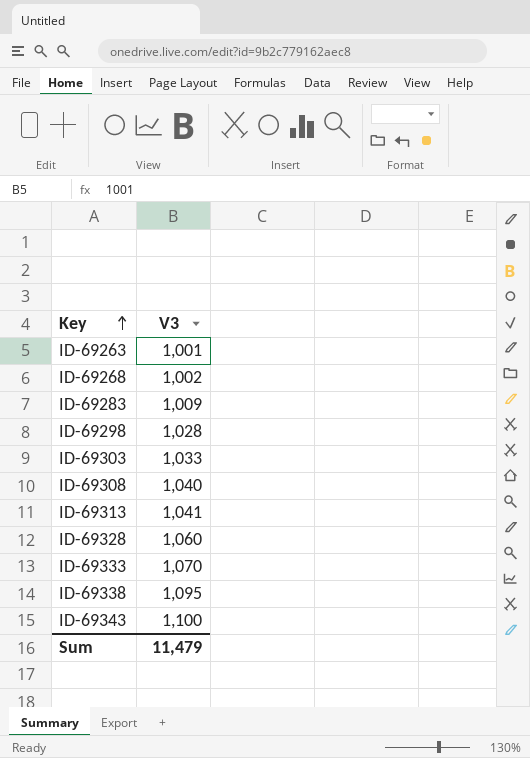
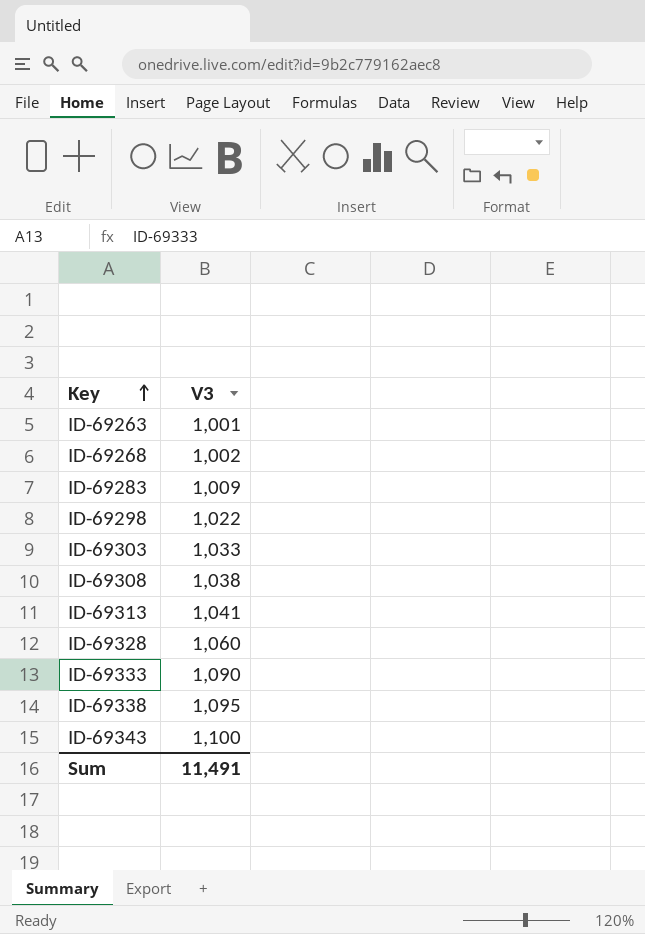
ID-69298 | V3: 1,028 -> 1,022
ID-69308 | V3: 1,040 -> 1,038
ID-69333 | V3: 1,070 -> 1,090
Sum | V3: 11,479 -> 11,491

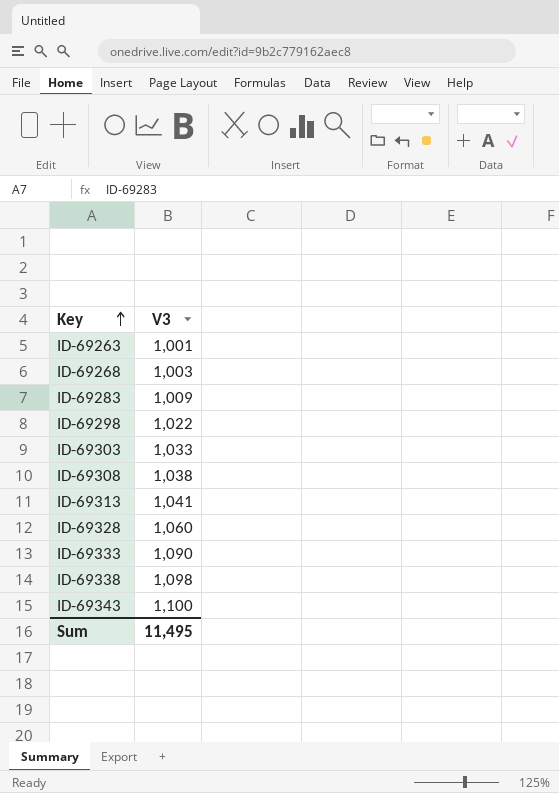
ID-69268 | V3: 1,002 -> 1,003
ID-69338 | V3: 1,095 -> 1,098
Sum | V3: 11,491 -> 11,495

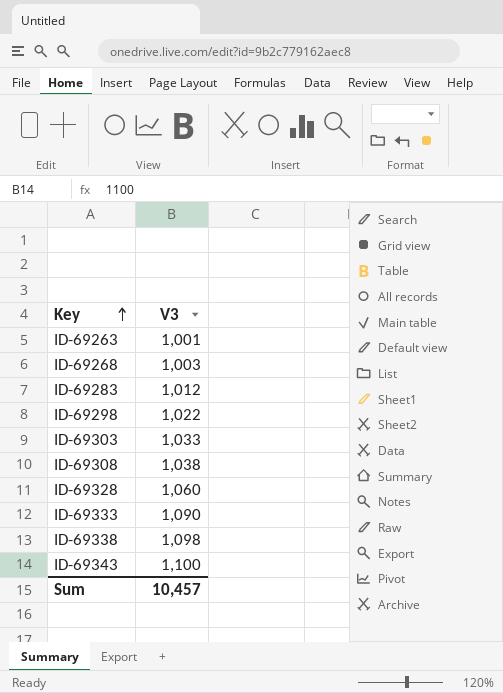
row ID-69313: 1,041 -> none
ID-69283 | V3: 1,009 -> 1,012
Sum | V3: 11,495 -> 10,457

